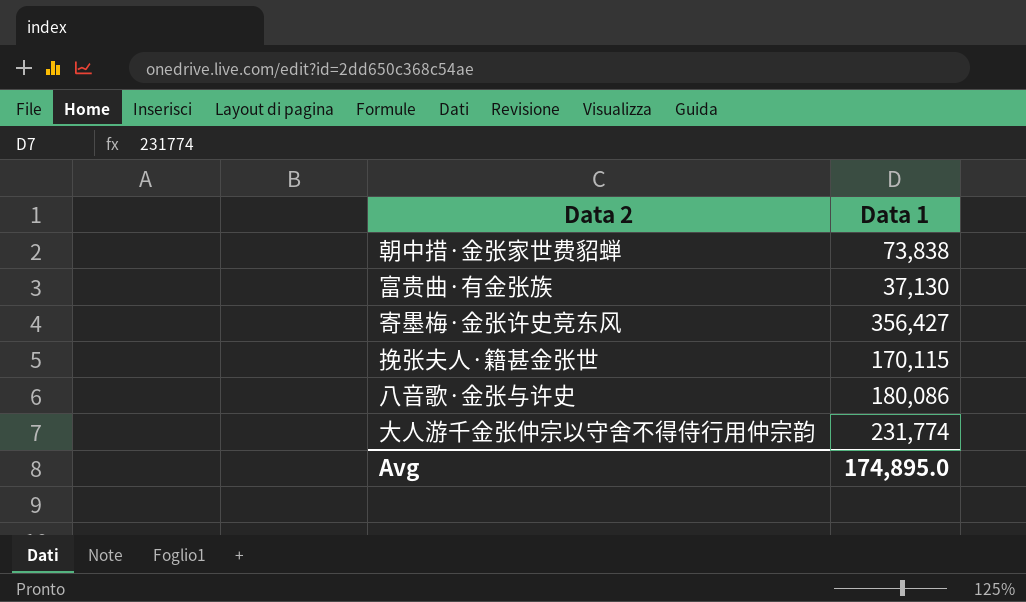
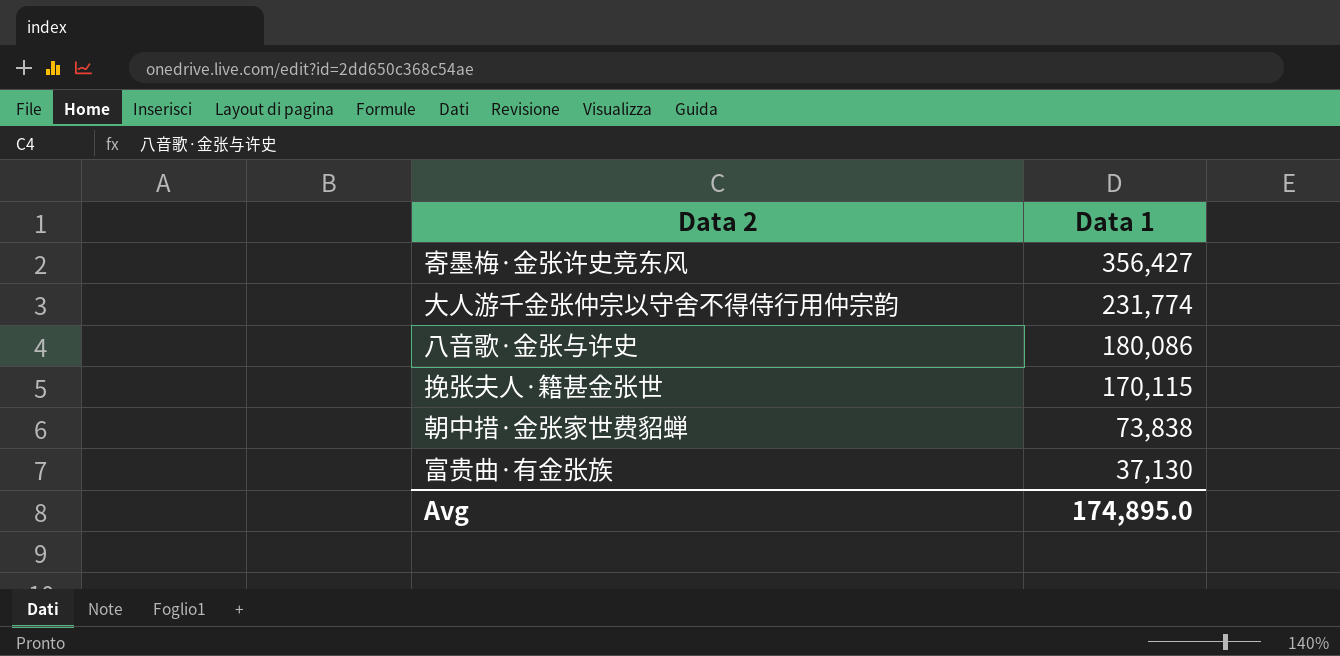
row order: none -> Data 1 descending

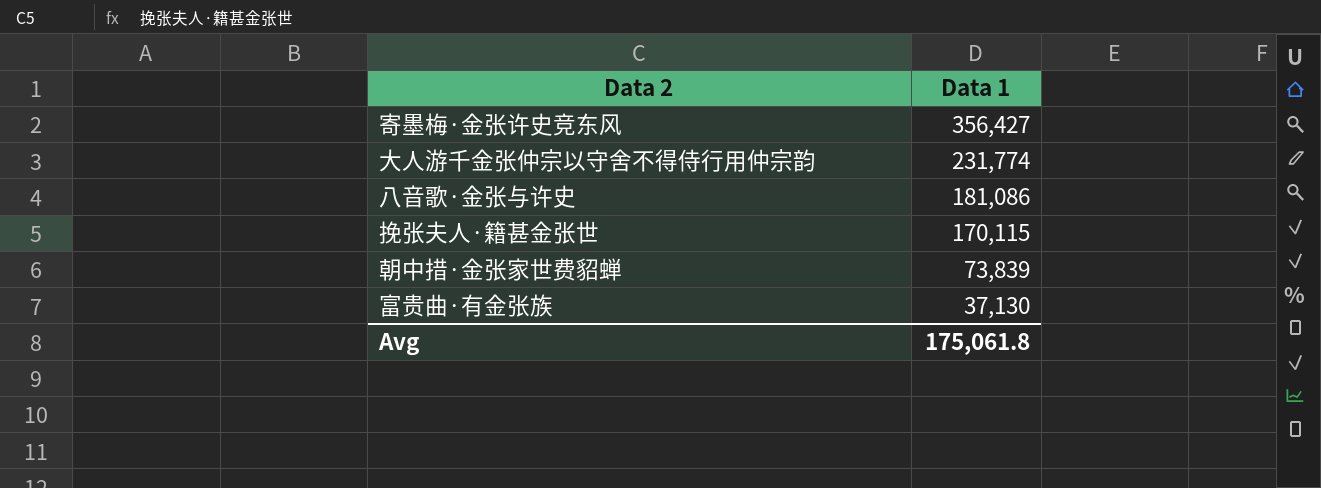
八音歌·金张与许史 | Data 1: 180,086 -> 181,086
朝中措·金张家世费貂蝉 | Data 1: 73,838 -> 73,839
Avg | Data 1: 174,895.0 -> 175,061.8

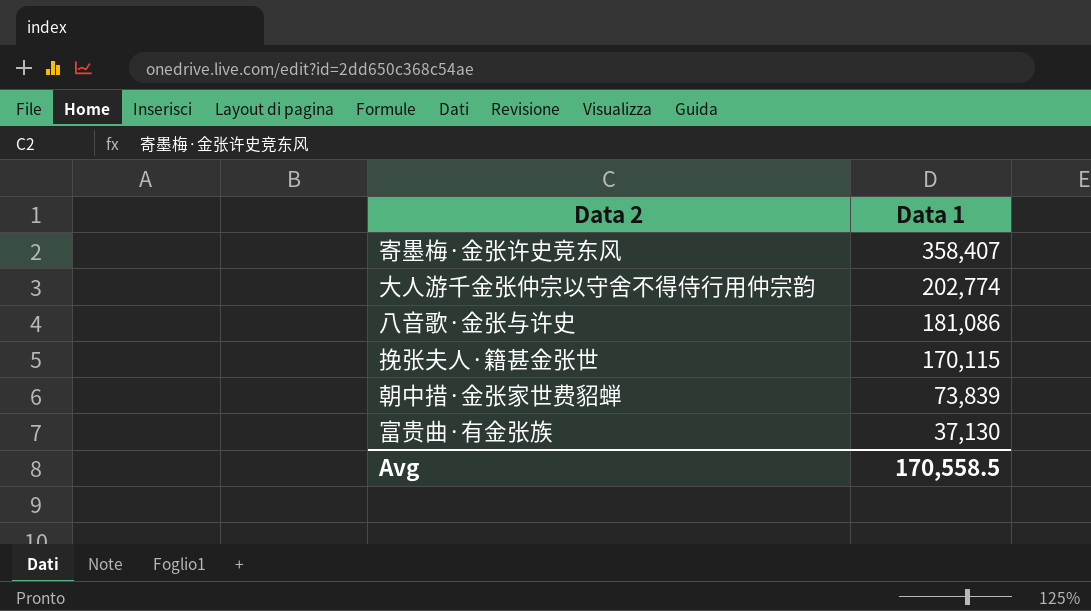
寄墨梅·金张许史竞东风 | Data 1: 356,427 -> 358,407
大人游千金张仲宗以守舍不得侍行用仲宗韵 | Data 1: 231,774 -> 202,774
Avg | Data 1: 175,061.8 -> 170,558.5

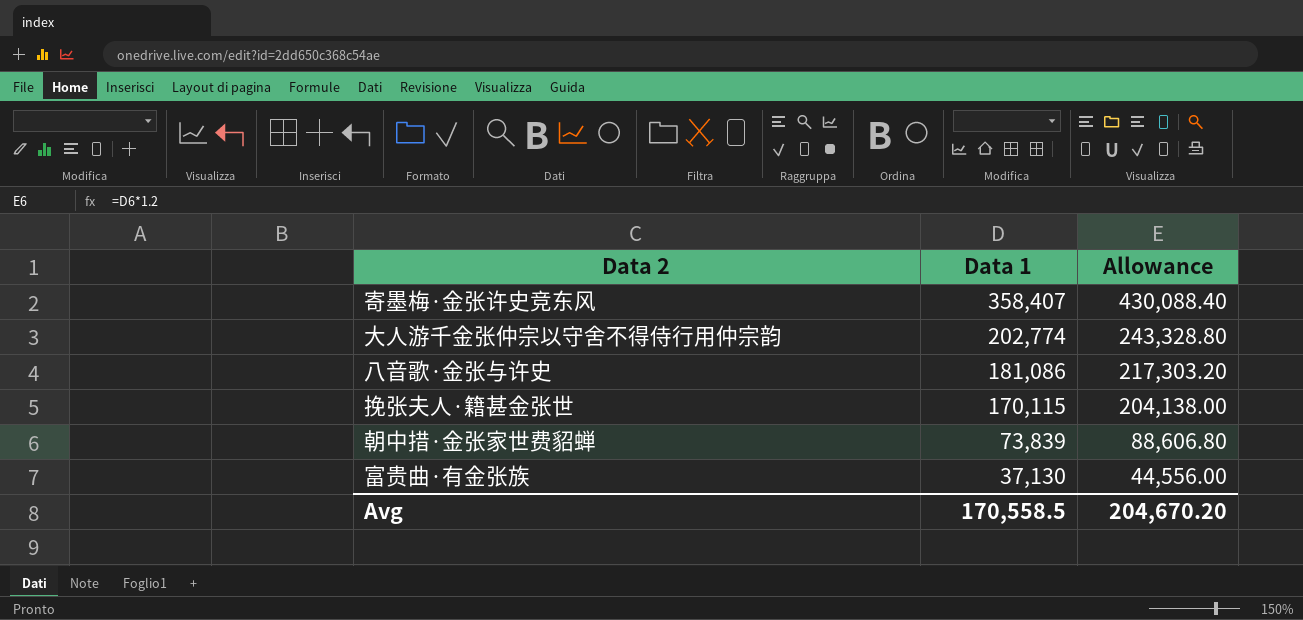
column Allowance | formula: none -> [Data 1] * 1.2

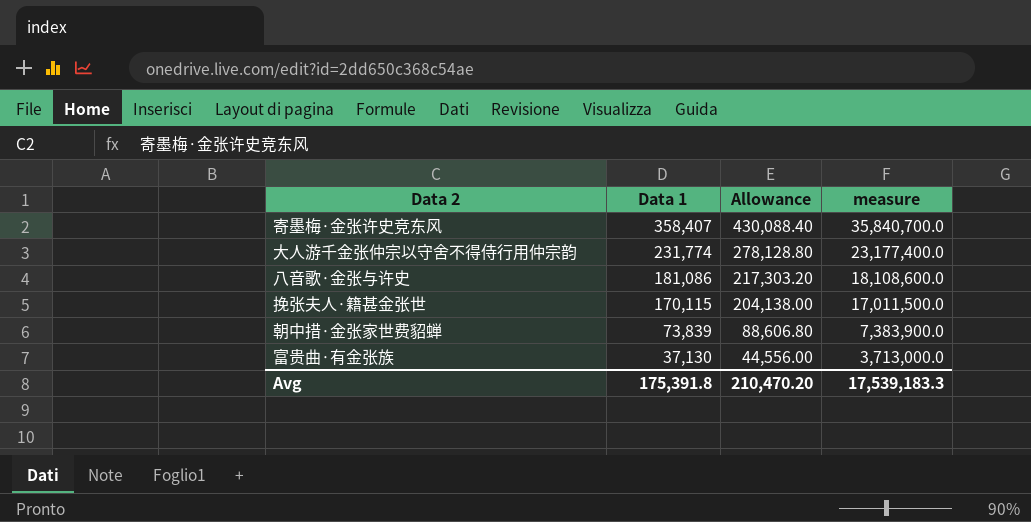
column measure | formula: none -> [Data 1] * 100
大人游千金张仲宗以守舍不得侍行用仲宗韵 | Data 1: 202,774 -> 231,774
大人游千金张仲宗以守舍不得侍行用仲宗韵 | Allowance: 243,328.80 -> 278,128.80
Avg | Data 1: 170,558.5 -> 175,391.8
Avg | Allowance: 204,670.20 -> 210,470.20

